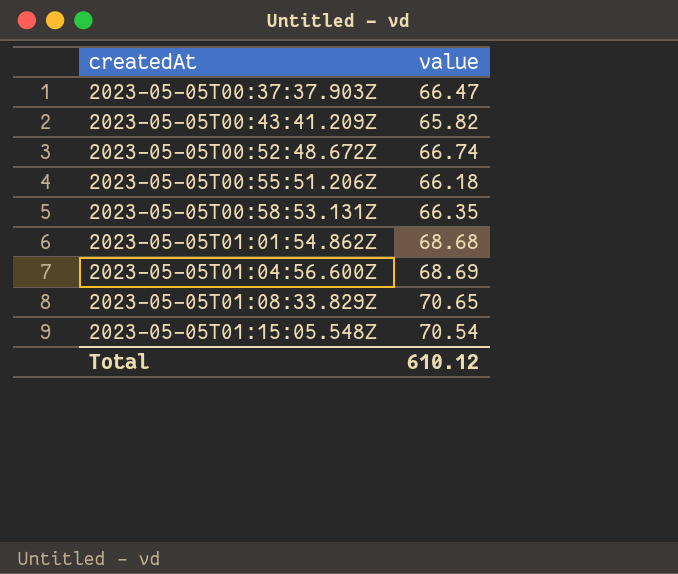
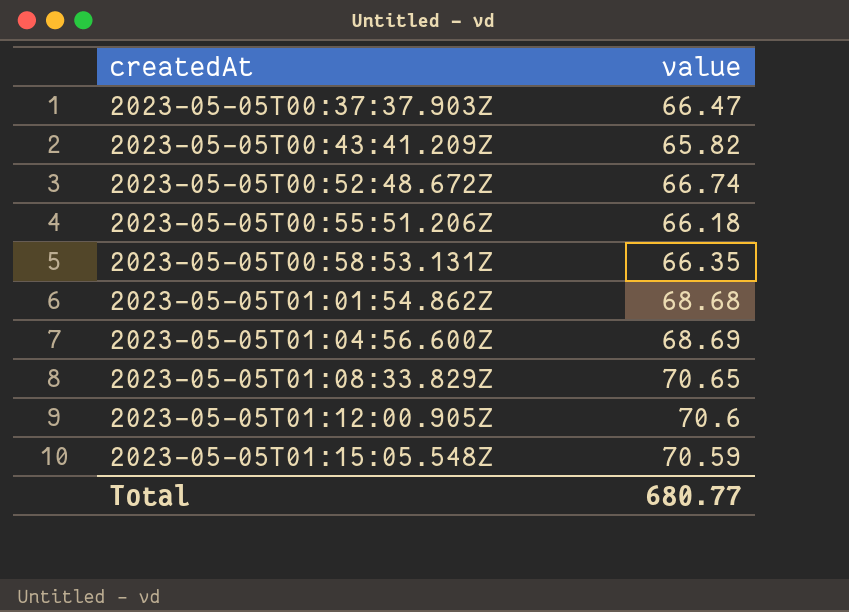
row 2023-05-05T01:12:00.905Z: none -> 70.6
2023-05-05T01:15:05.548Z | value: 70.54 -> 70.59
Total | value: 610.12 -> 680.77

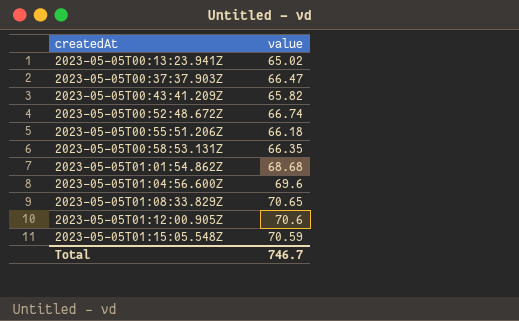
row 2023-05-05T00:13:23.941Z: none -> 65.02
2023-05-05T01:04:56.600Z | value: 68.69 -> 69.6
Total | value: 680.77 -> 746.7

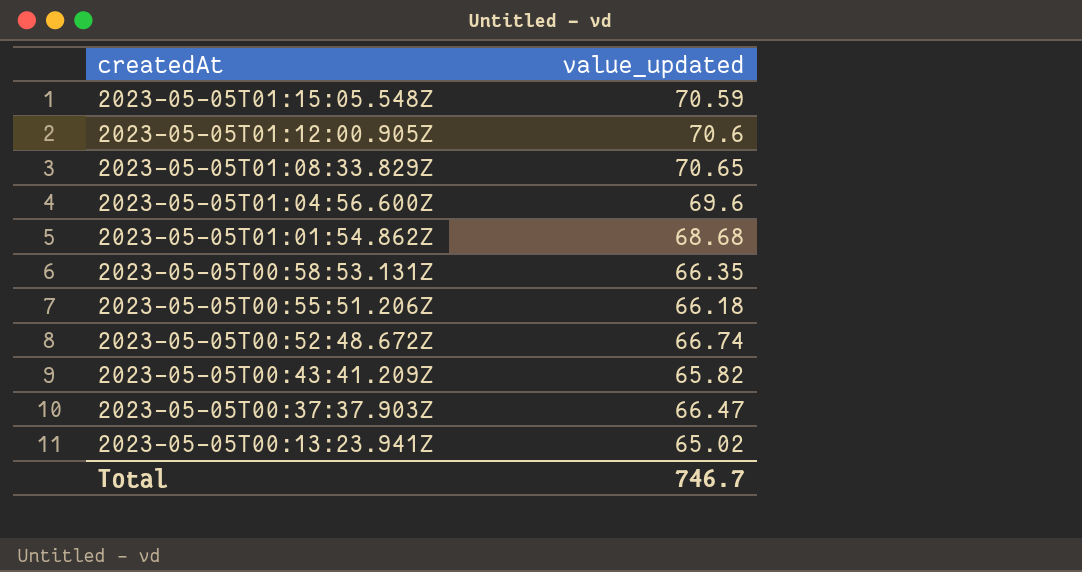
row order: createdAt ascending -> createdAt descending
column name: value -> value_updated

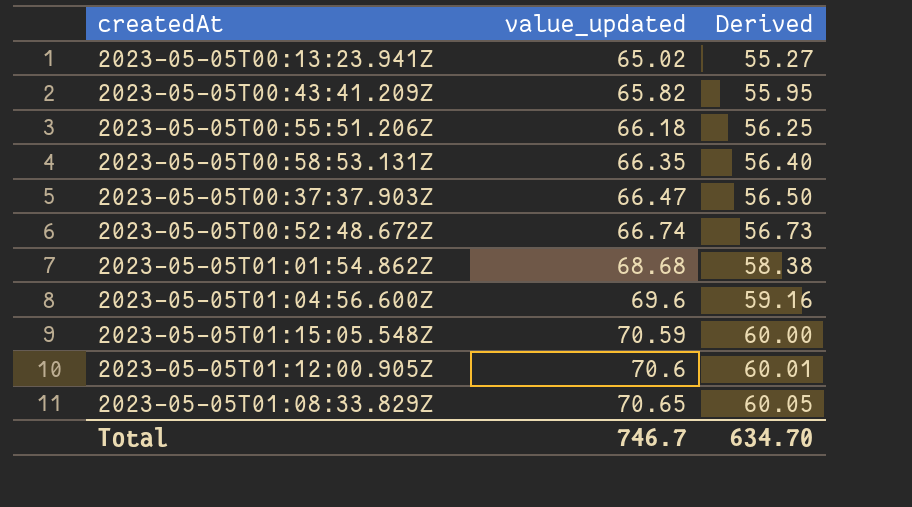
row order: createdAt descending -> value_updated ascending
column Derived | formula: none -> [value_updated] * 0.85

